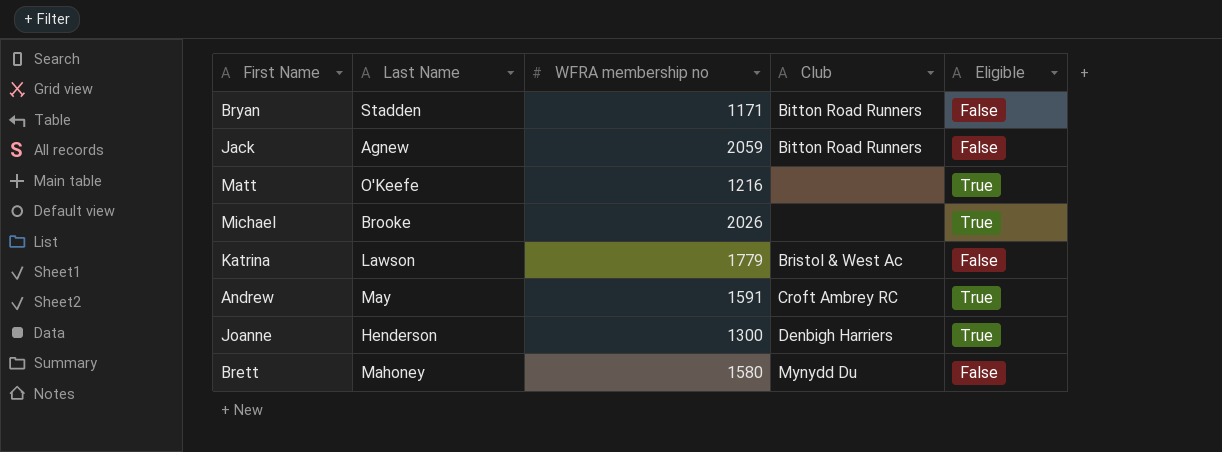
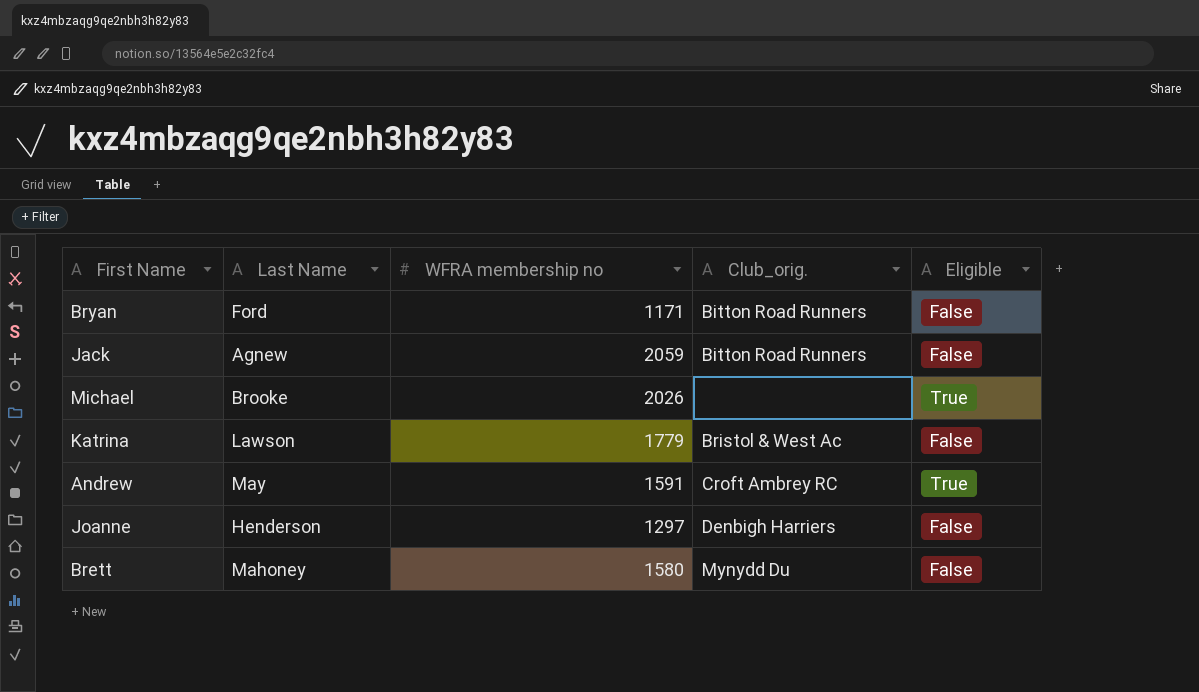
column name: Club -> Club_orig.
row Matt: O'Keefe | 1216 | none | True -> none
Bryan | Last Name: Stadden -> Ford
Joanne | WFRA membership no: 1300 -> 1297
Joanne | Eligible: True -> False

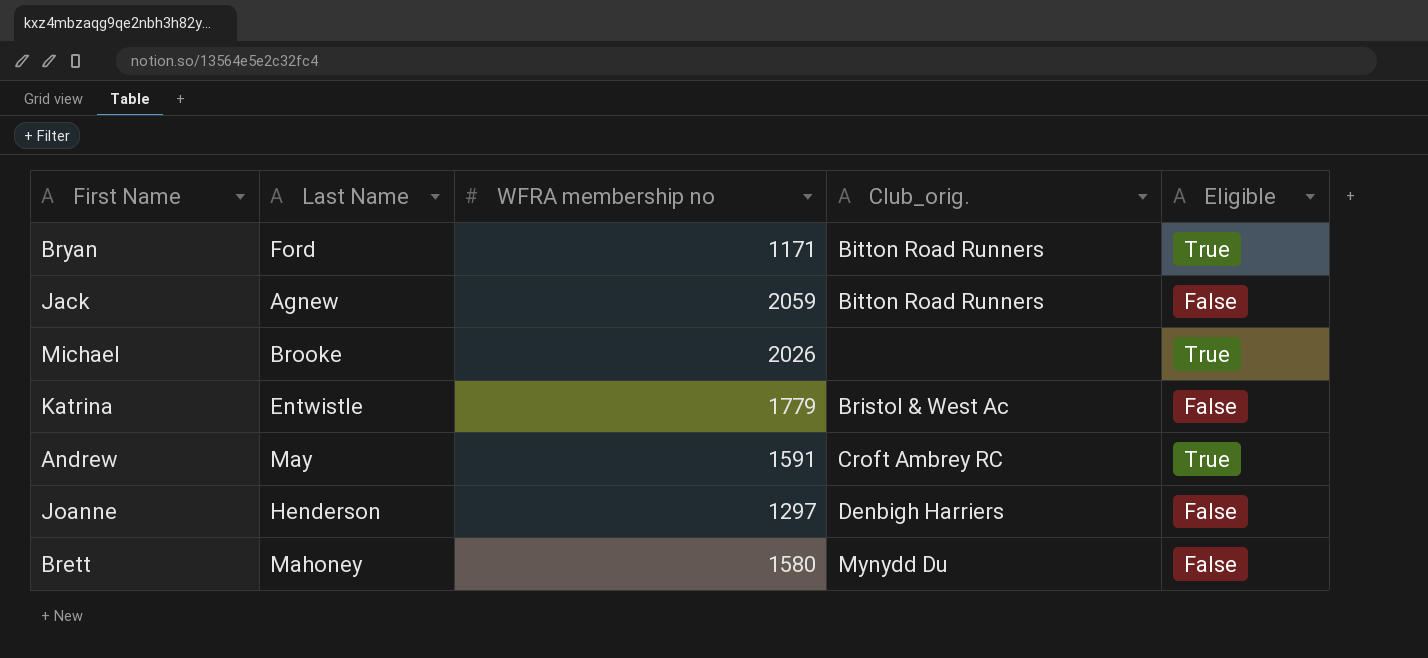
Bryan | Eligible: False -> True
Katrina | Last Name: Lawson -> Entwistle

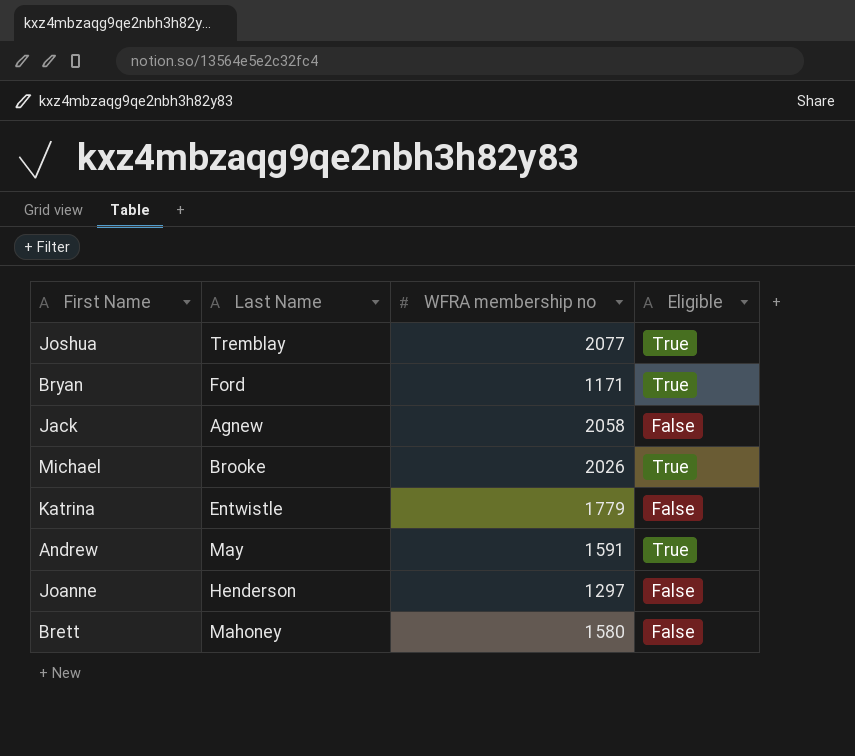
column Club_orig. | position: 4 -> none
row Joshua: none -> Tremblay | 2077 | True
Jack | WFRA membership no: 2059 -> 2058

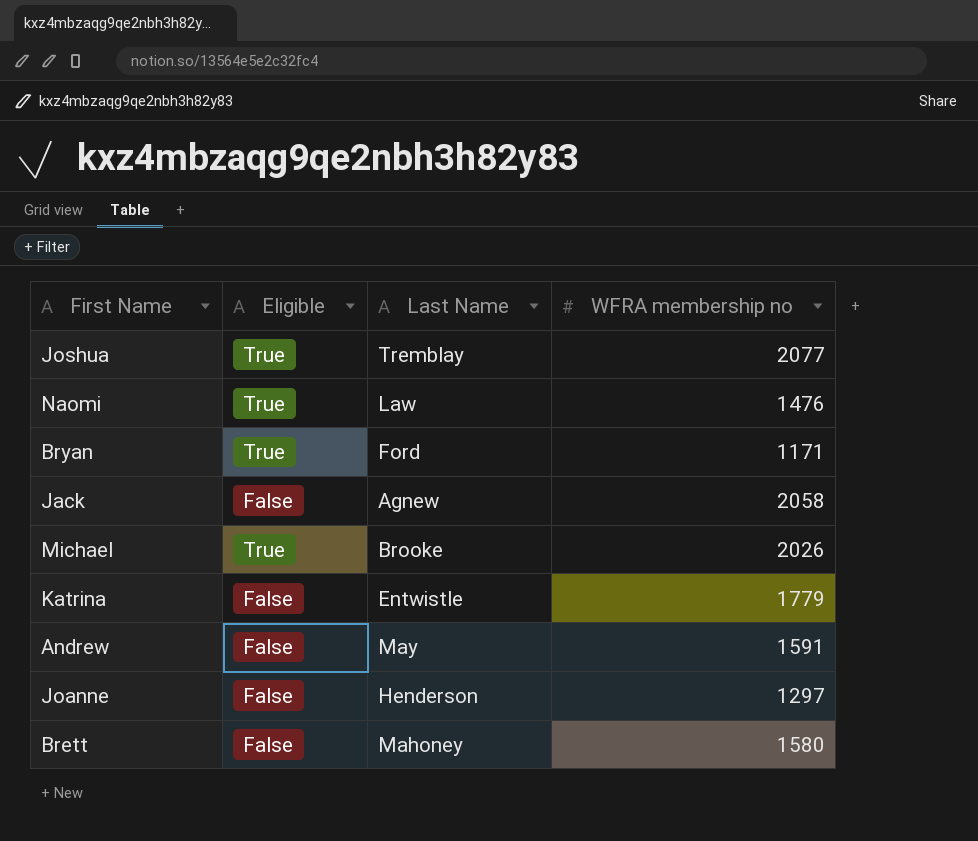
column Eligible | position: 4 -> 2
row Naomi: none -> True | Law | 1476
Andrew | Eligible: True -> False

